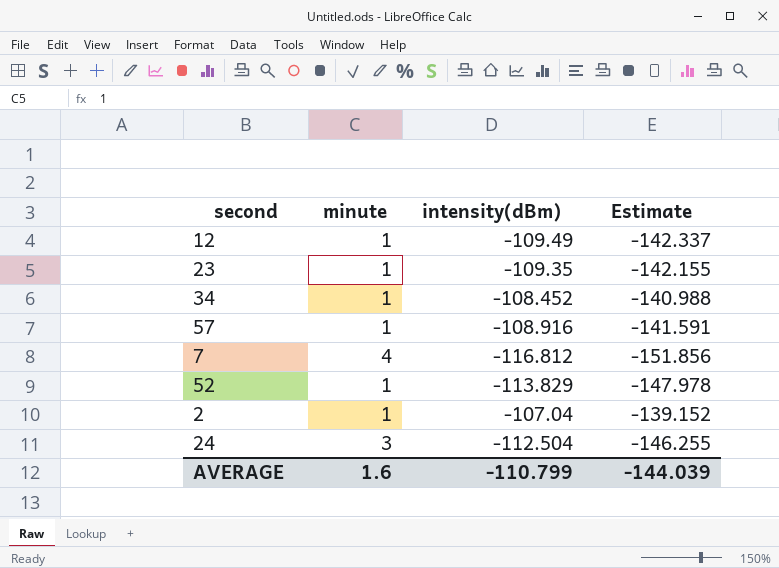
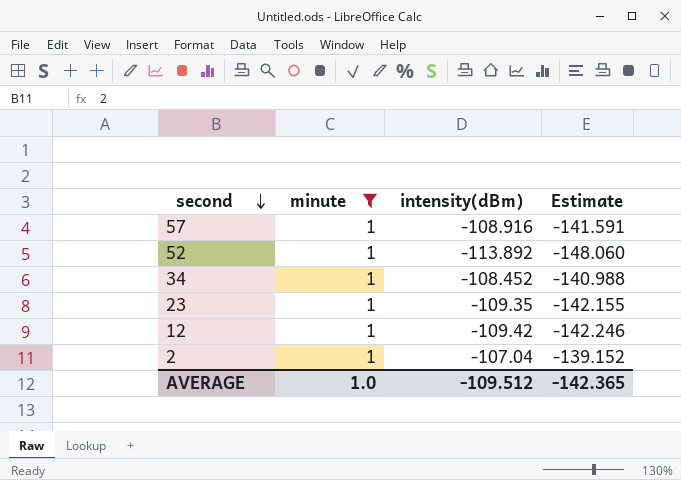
filter: none -> minute = 1
row order: none -> second descending
52 | intensity(dBm): -113.829 -> -113.892
52 | Estimate: -147.978 -> -148.060
12 | intensity(dBm): -109.49 -> -109.42
12 | Estimate: -142.337 -> -142.246
AVERAGE | minute: 1.6 -> 1.0
AVERAGE | intensity(dBm): -110.799 -> -109.512
AVERAGE | Estimate: -144.039 -> -142.365

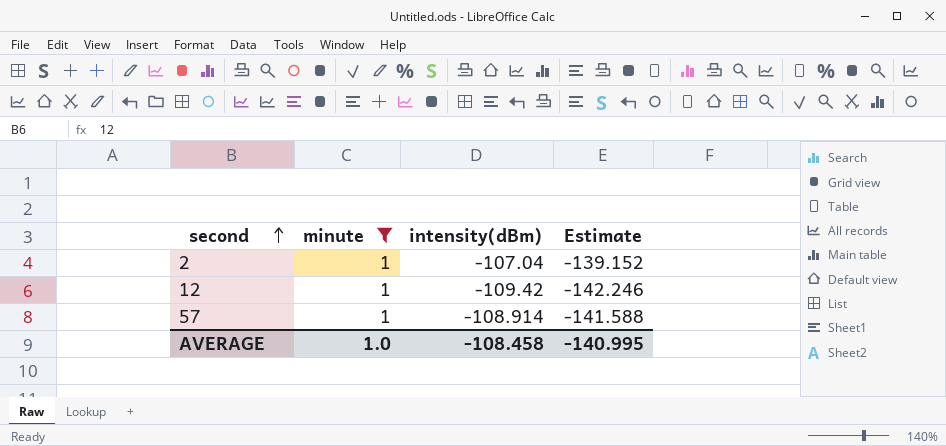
row order: second descending -> second ascending
row 52: 1 | -113.892 | -148.060 -> none
row 34: 1 | -108.452 | -140.988 -> none
row 23: 1 | -109.35 | -142.155 -> none
57 | intensity(dBm): -108.916 -> -108.914
57 | Estimate: -141.591 -> -141.588
AVERAGE | intensity(dBm): -109.512 -> -108.458
AVERAGE | Estimate: -142.365 -> -140.995

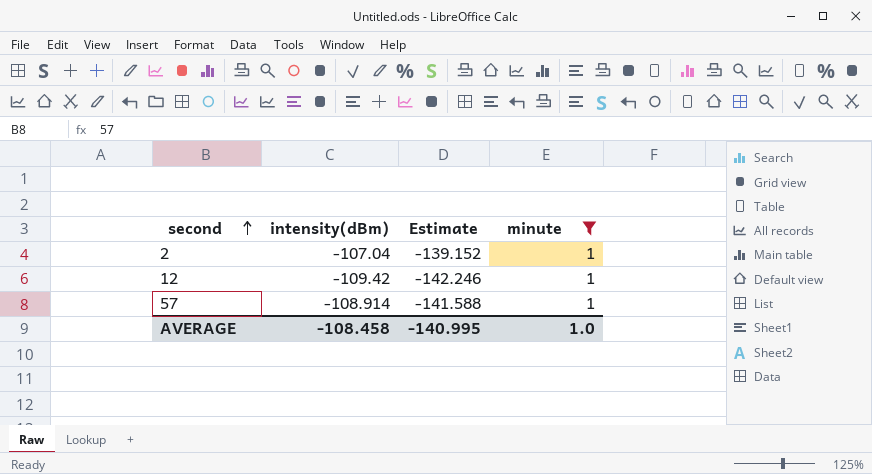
column minute | position: 2 -> 4

